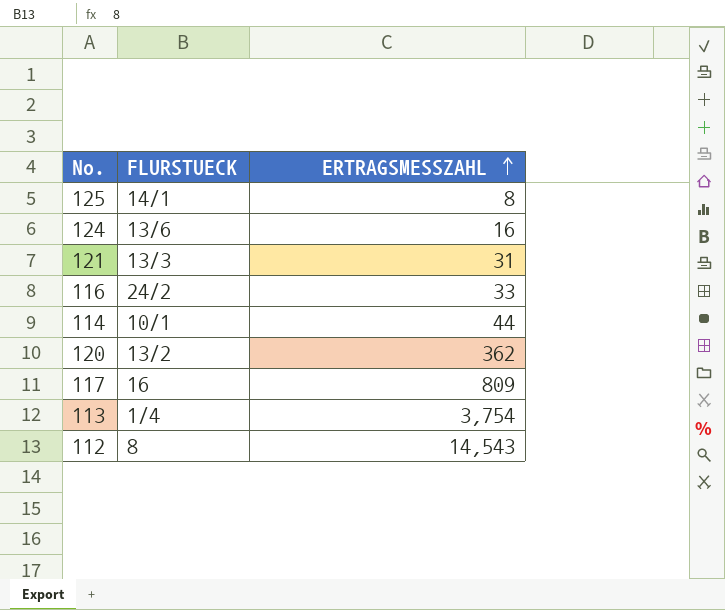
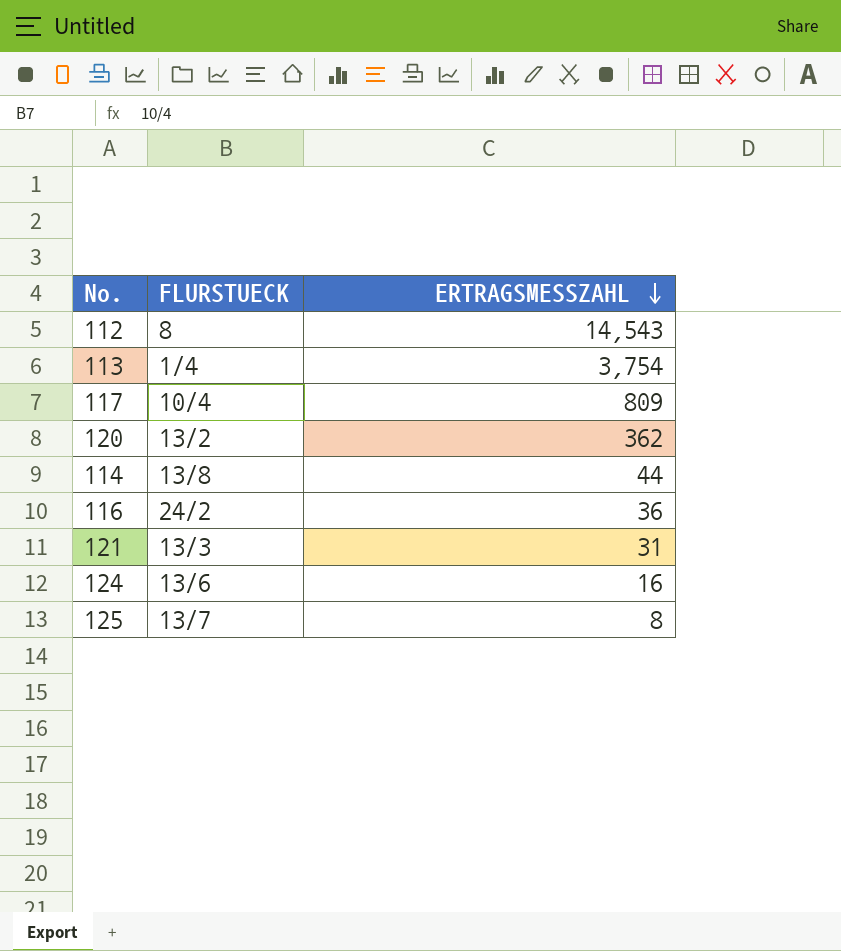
row order: ERTRAGSMESSZAHL ascending -> ERTRAGSMESSZAHL descending
117 | FLURSTUECK: 16 -> 10/4
114 | FLURSTUECK: 10/1 -> 13/8
116 | ERTRAGSMESSZAHL: 33 -> 36
125 | FLURSTUECK: 14/1 -> 13/7

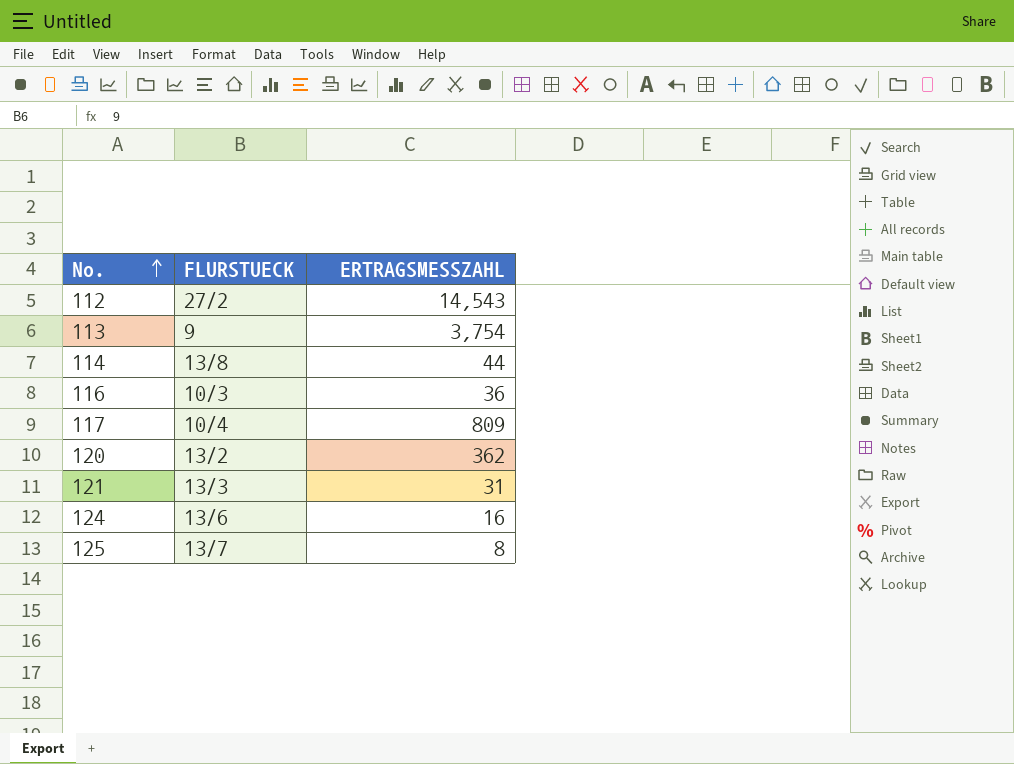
row order: ERTRAGSMESSZAHL descending -> No. ascending
112 | FLURSTUECK: 8 -> 27/2
113 | FLURSTUECK: 1/4 -> 9
116 | FLURSTUECK: 24/2 -> 10/3

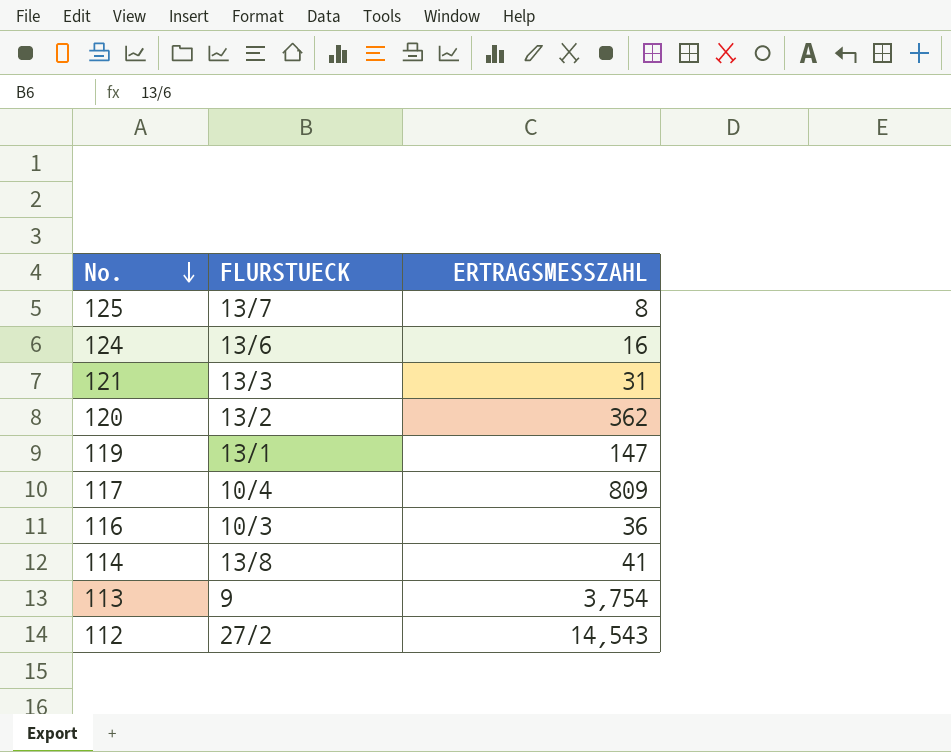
row order: No. ascending -> No. descending
row 119: none -> 13/1 | 147
114 | ERTRAGSMESSZAHL: 44 -> 41

